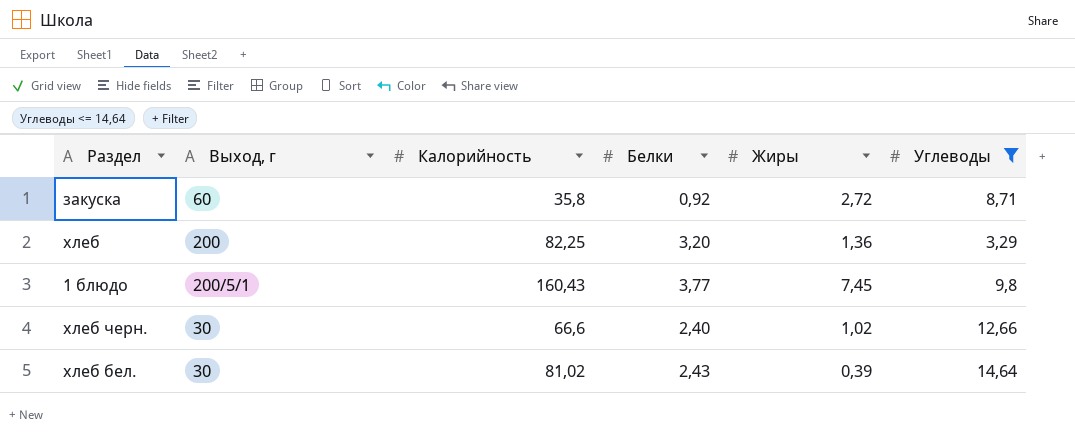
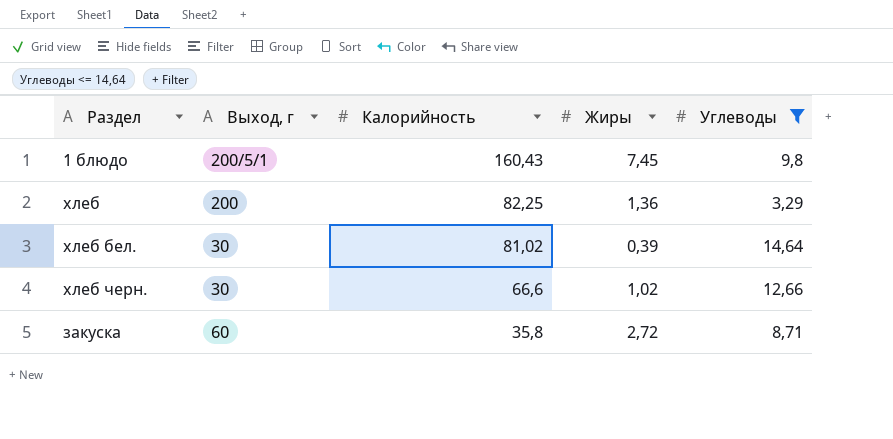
row order: none -> Калорийность descending
column Белки | position: 4 -> none

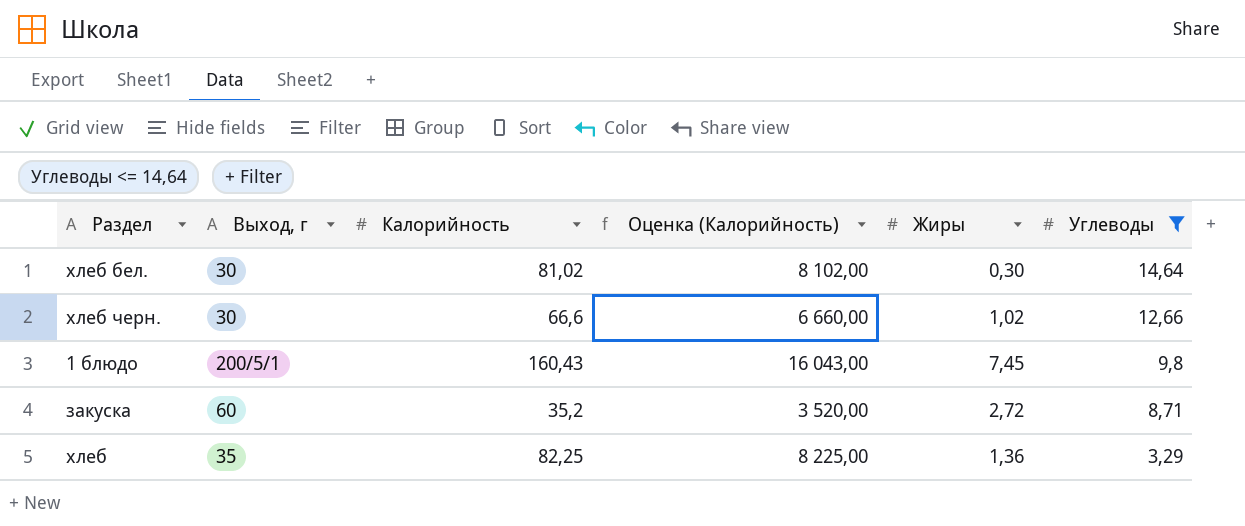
row order: Калорийность descending -> Углеводы descending
column Оценка (Калорийность) | formula: none -> [Калорийность] * 100
хлеб бел. | Жиры: 0,39 -> 0,30
закуска | Калорийность: 35,8 -> 35,2
хлеб | Выход, г: 200 -> 35

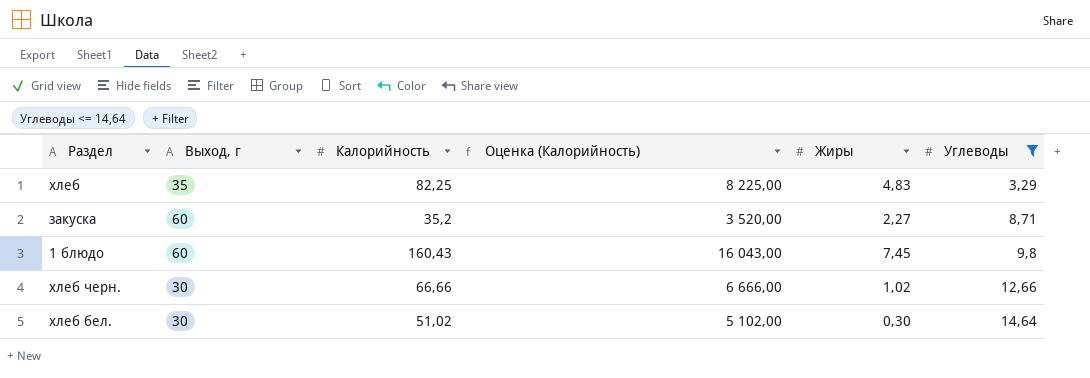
row order: Углеводы descending -> Углеводы ascending
хлеб | Жиры: 1,36 -> 4,83
закуска | Жиры: 2,72 -> 2,27
1 блюдо | Выход, г: 200/5/1 -> 60
хлеб черн. | Калорийность: 66,6 -> 66,66
хлеб черн. | Оценка (Калорийность): 6 660,00 -> 6 666,00
хлеб бел. | Калорийность: 81,02 -> 51,02
хлеб бел. | Оценка (Калорийность): 8 102,00 -> 5 102,00

